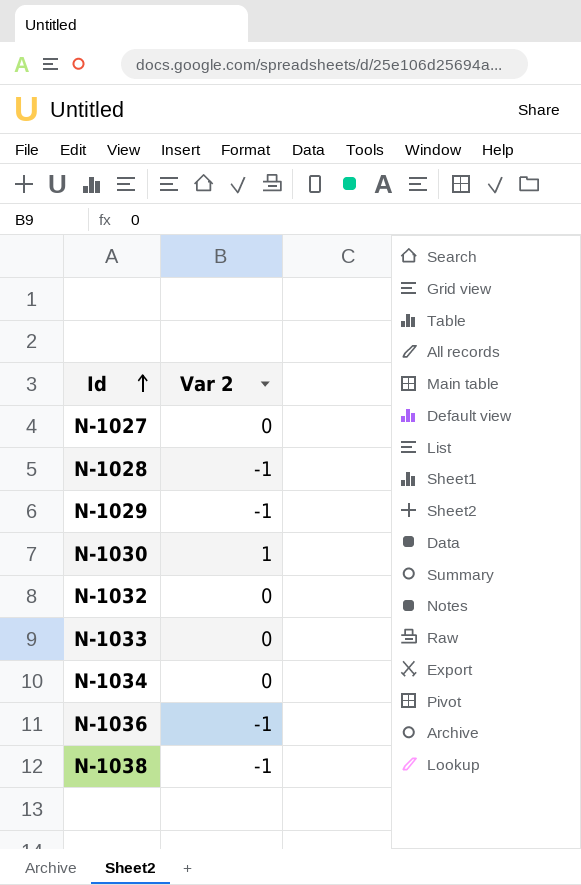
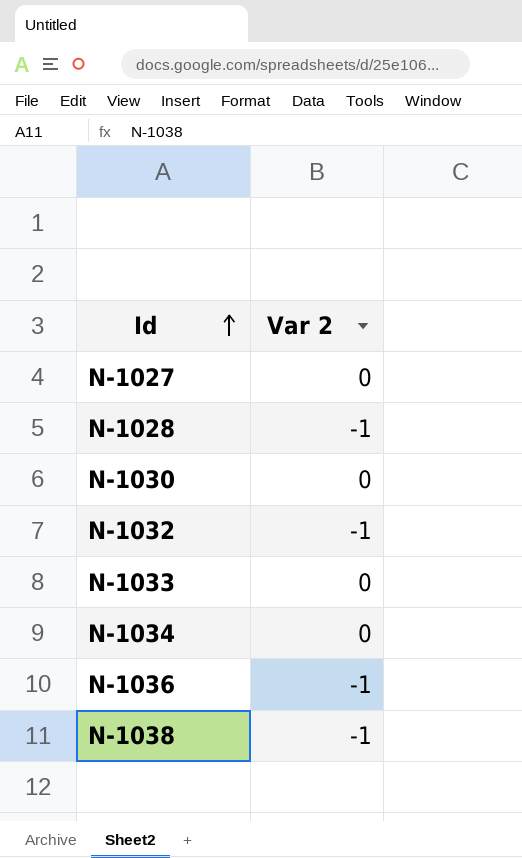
row N-1029: -1 -> none
N-1030 | Var 2: 1 -> 0
N-1032 | Var 2: 0 -> -1

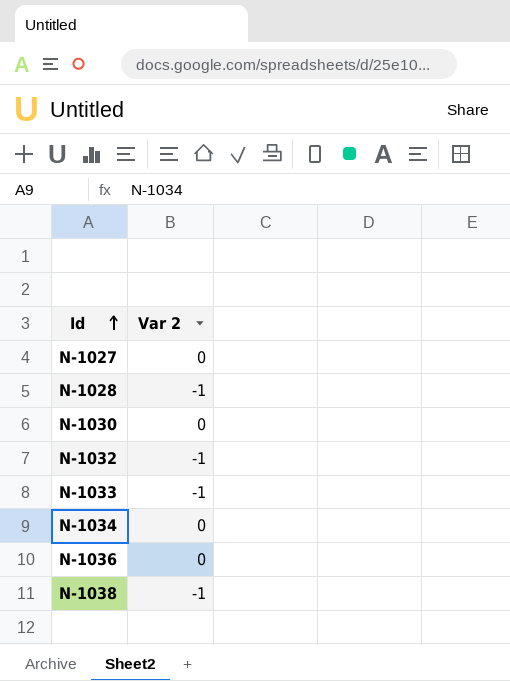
N-1033 | Var 2: 0 -> -1
N-1036 | Var 2: -1 -> 0

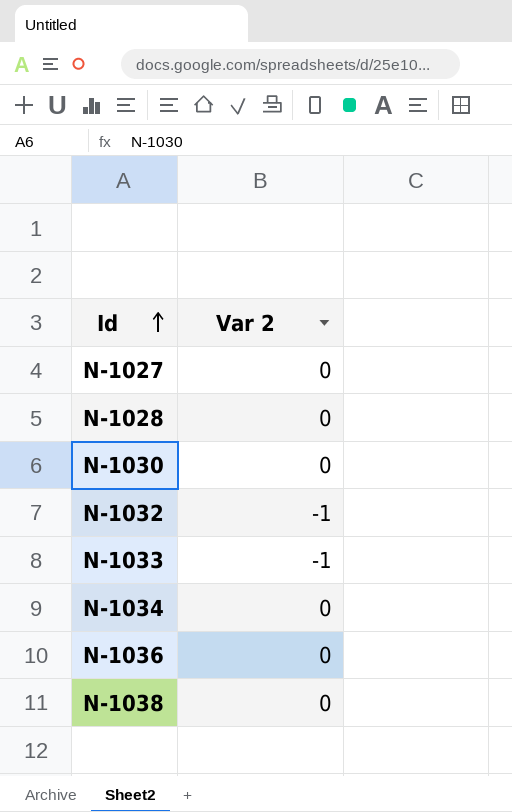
N-1028 | Var 2: -1 -> 0
N-1038 | Var 2: -1 -> 0

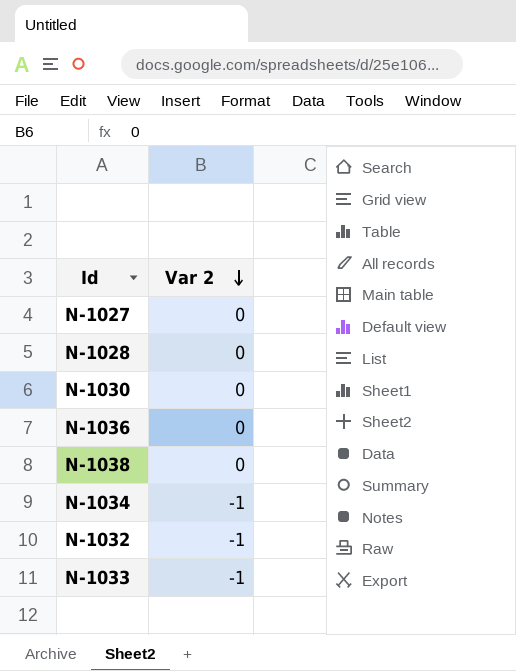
row order: Id ascending -> Var 2 descending
N-1034 | Var 2: 0 -> -1

